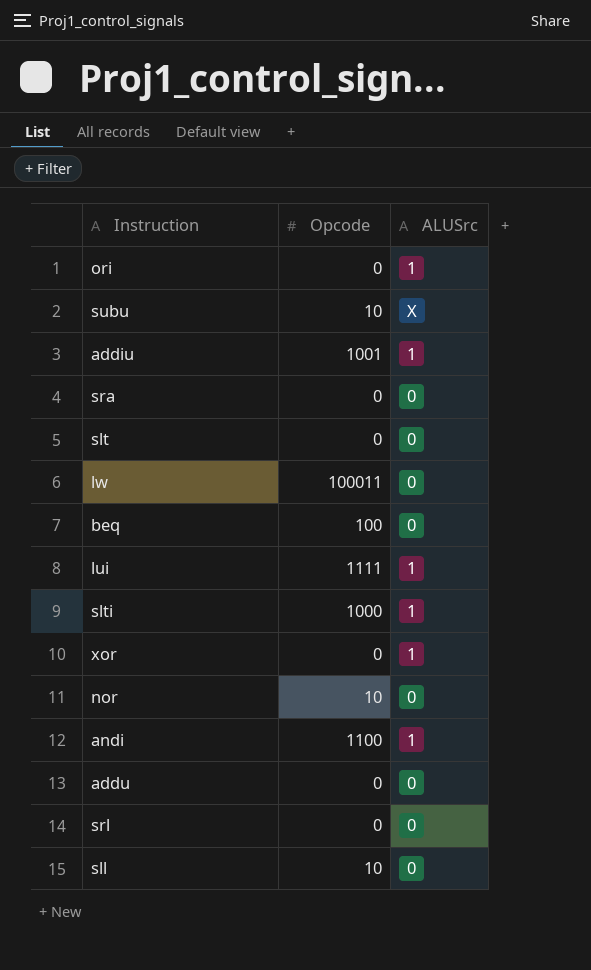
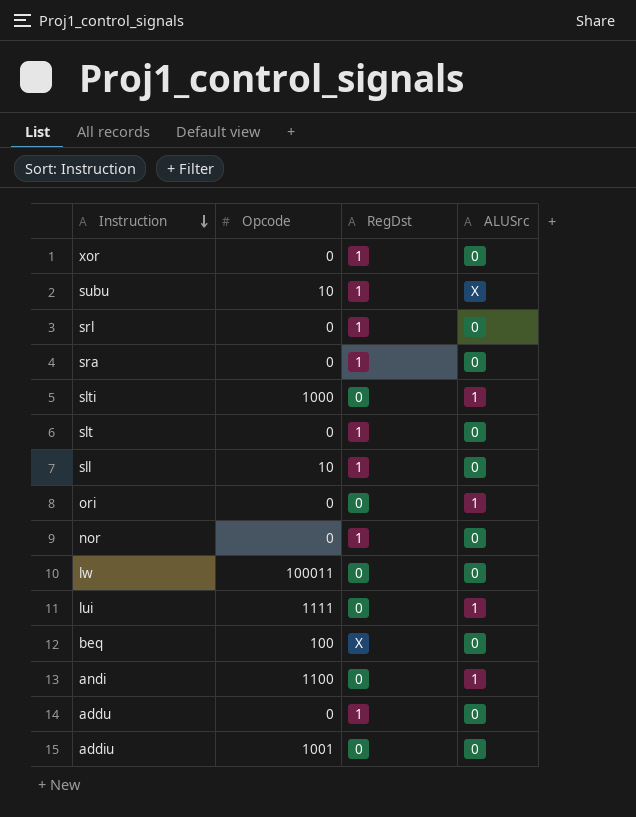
row order: none -> Instruction descending
column RegDst | position: none -> 3
xor | ALUSrc: 1 -> 0
nor | Opcode: 10 -> 0
addiu | ALUSrc: 1 -> 0

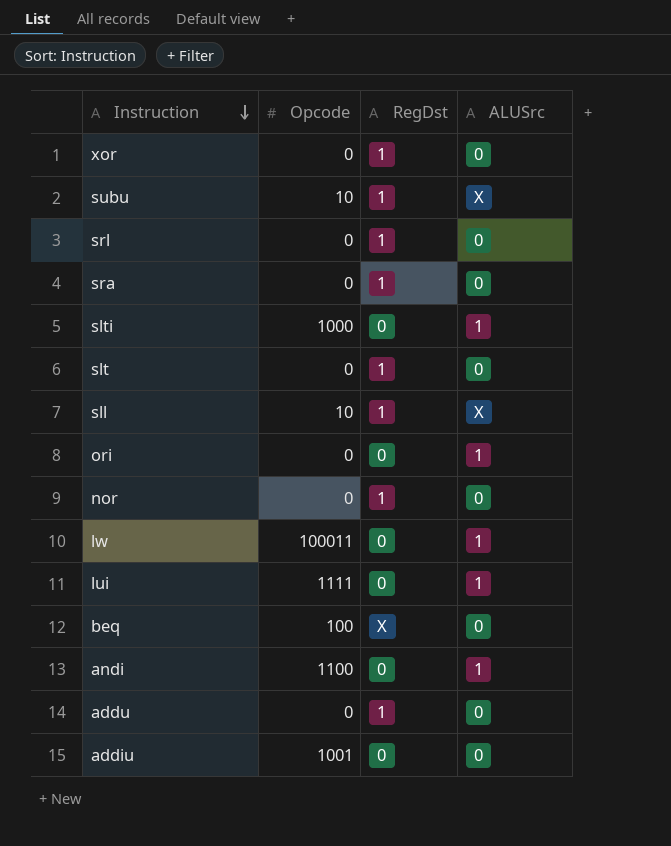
sll | ALUSrc: 0 -> X
lw | ALUSrc: 0 -> 1

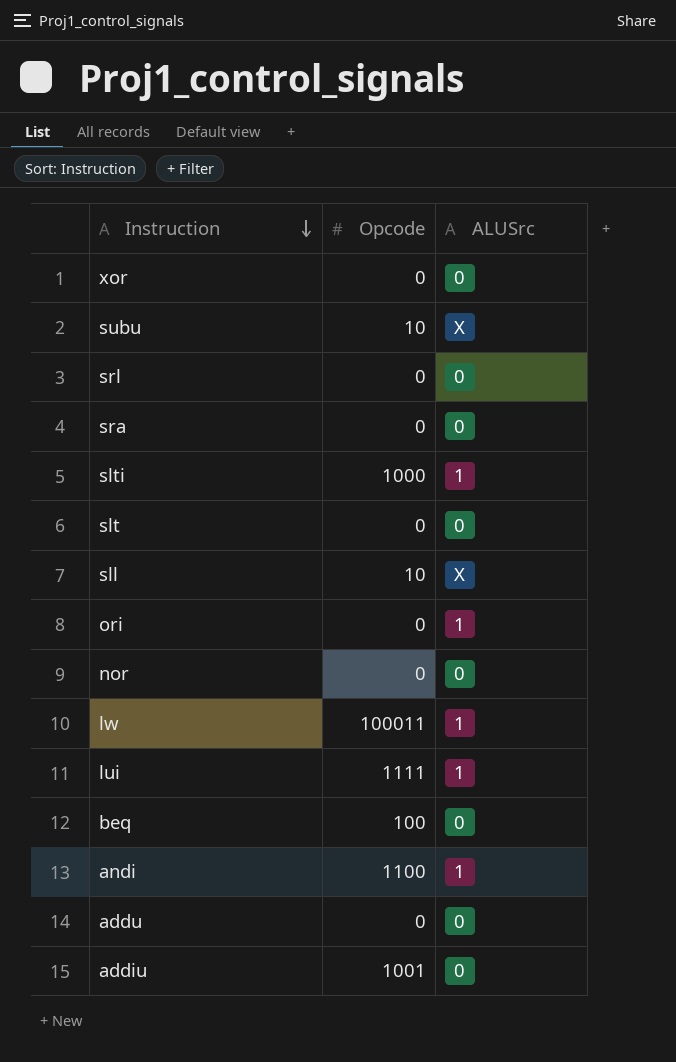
column RegDst | position: 3 -> none

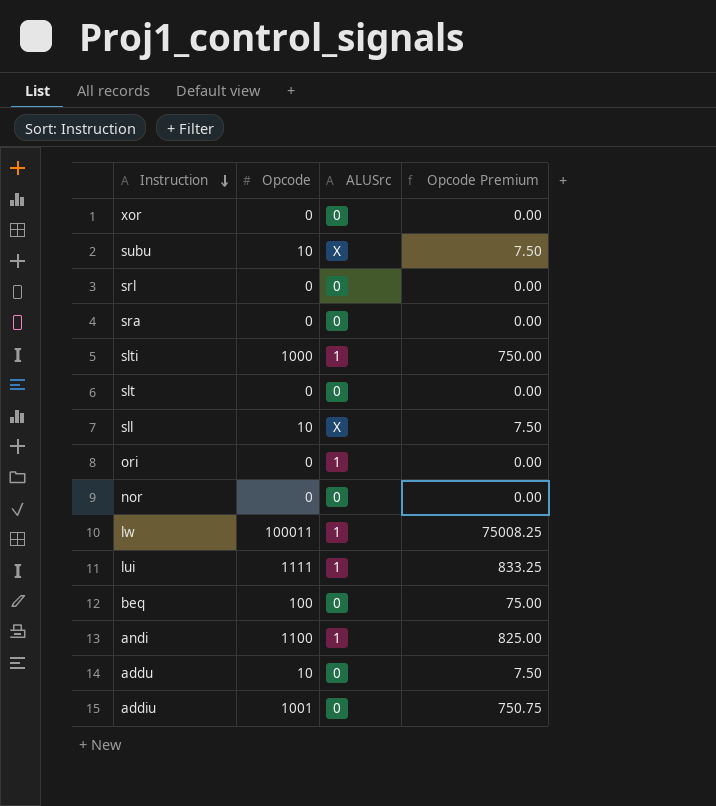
column Opcode Premium | formula: none -> [Opcode] * 0.75
addu | Opcode: 0 -> 10

